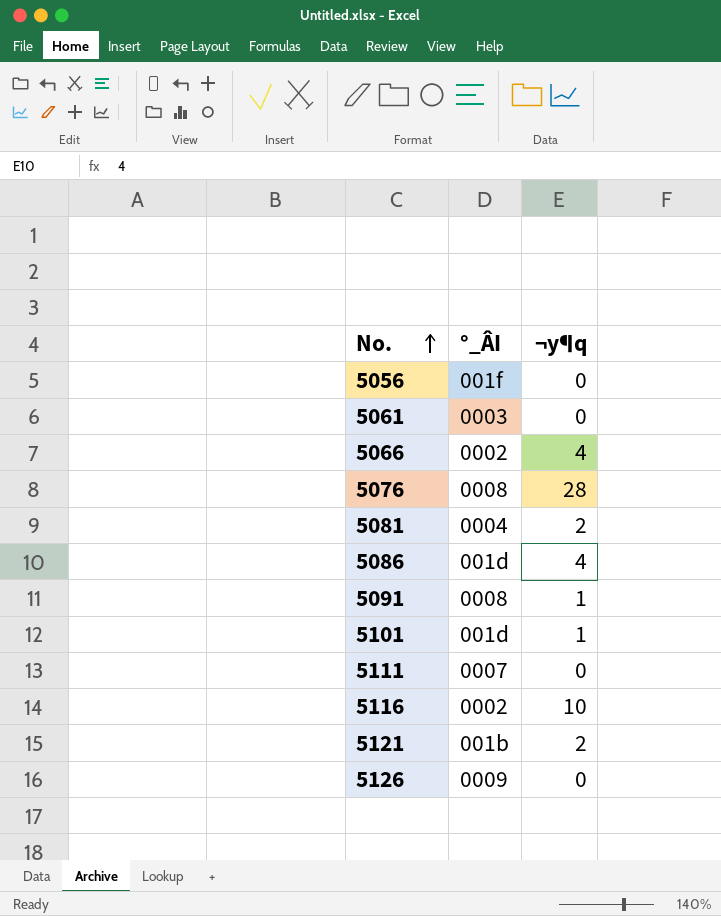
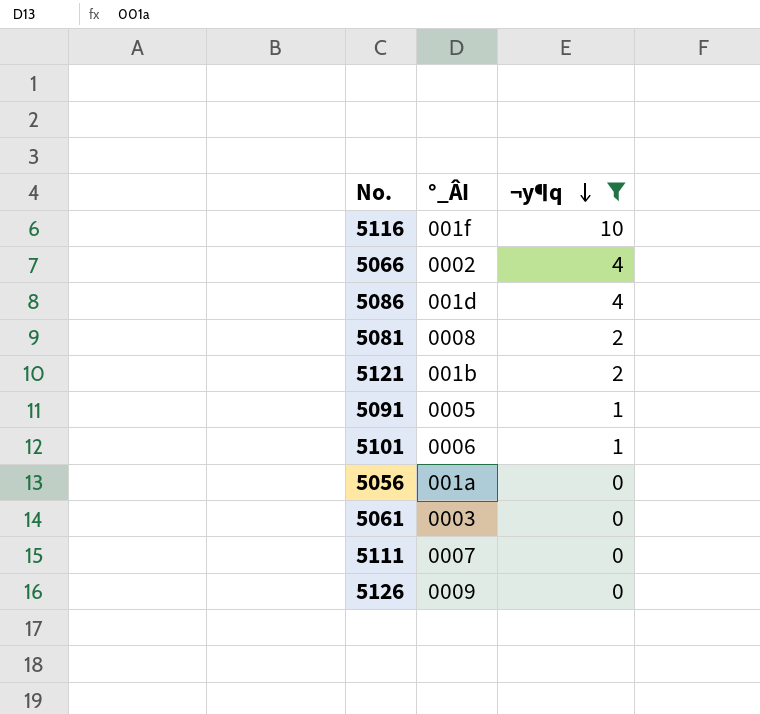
filter: none -> ¬y¶q != 28
row order: No. ascending -> ¬y¶q descending
5116 | °_ÂI: 0002 -> 001f
5081 | °_ÂI: 0004 -> 0008
5091 | °_ÂI: 0008 -> 0005
5101 | °_ÂI: 001d -> 0006
5056 | °_ÂI: 001f -> 001a

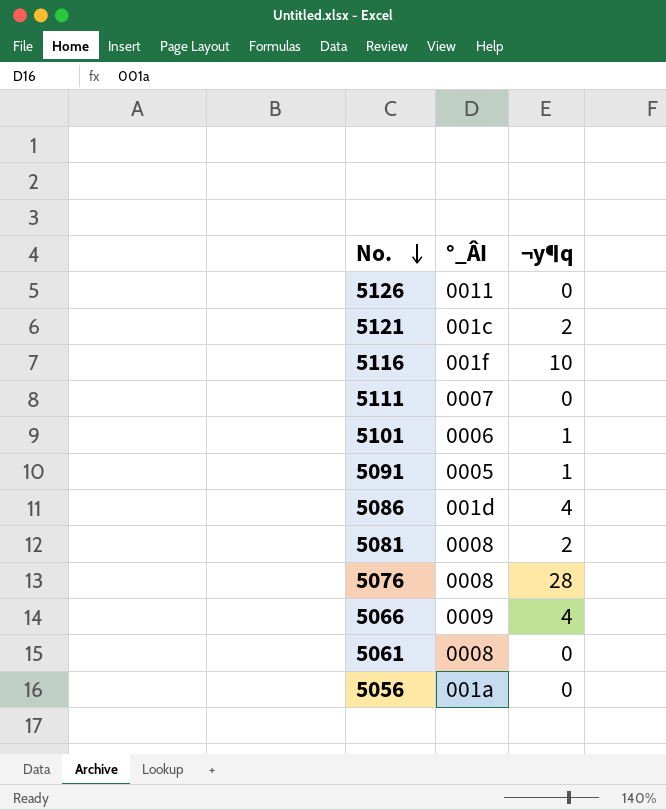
filter: ¬y¶q != 28 -> none
row order: ¬y¶q descending -> No. descending
5126 | °_ÂI: 0009 -> 0011
5121 | °_ÂI: 001b -> 001c
5066 | °_ÂI: 0002 -> 0009
5061 | °_ÂI: 0003 -> 0008

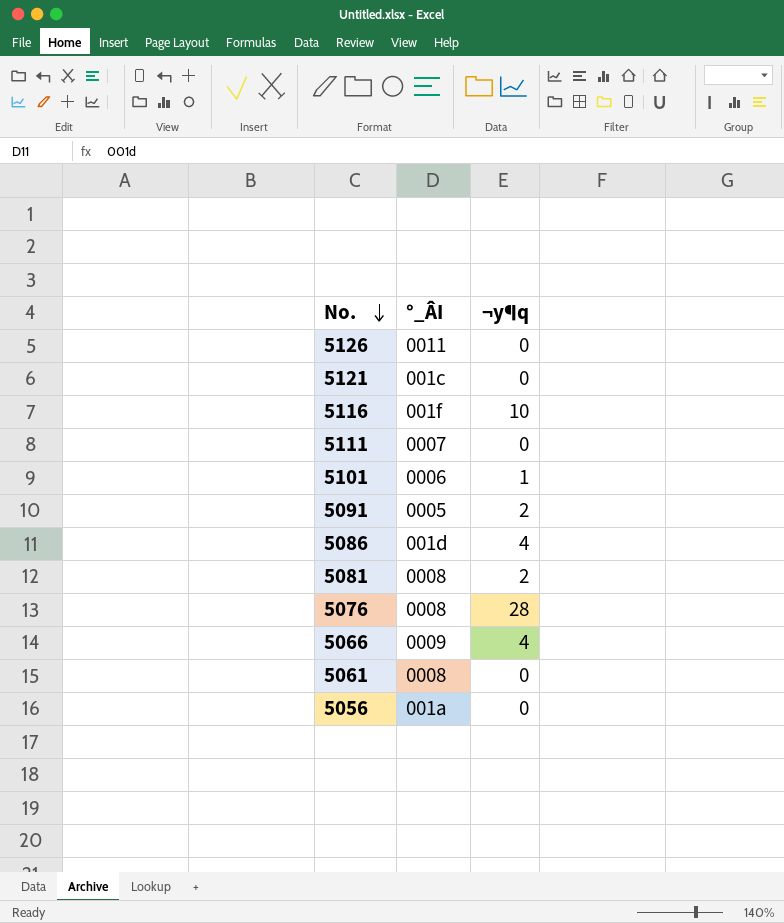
5121 | ¬y¶q: 2 -> 0
5091 | ¬y¶q: 1 -> 2

